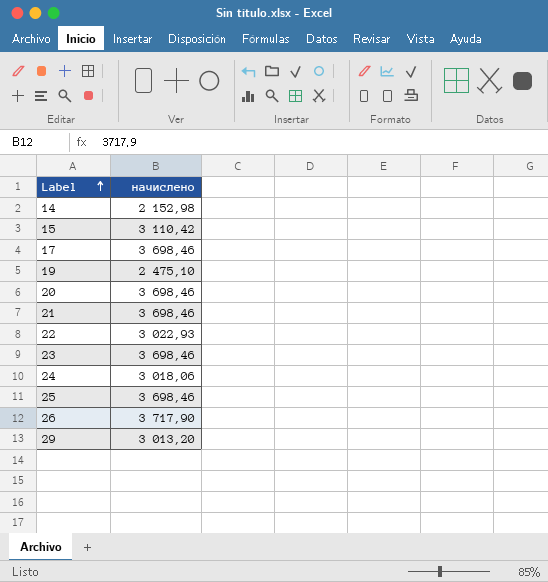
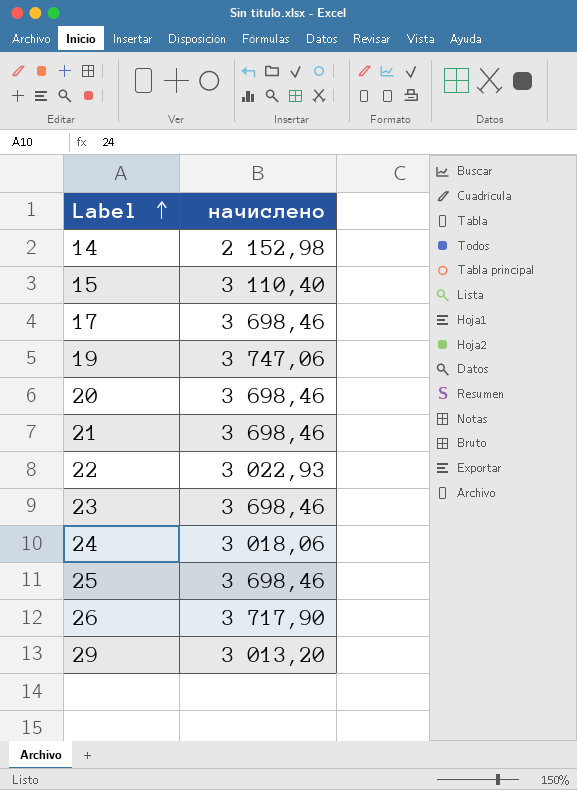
15 | начислено: 3 110,42 -> 3 110,40
19 | начислено: 2 475,10 -> 3 747,06

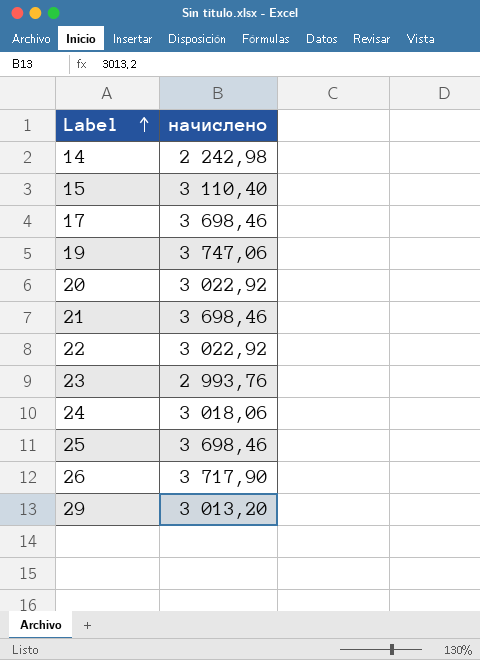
14 | начислено: 2 152,98 -> 2 242,98
20 | начислено: 3 698,46 -> 3 022,92
22 | начислено: 3 022,93 -> 3 022,92
23 | начислено: 3 698,46 -> 2 993,76

